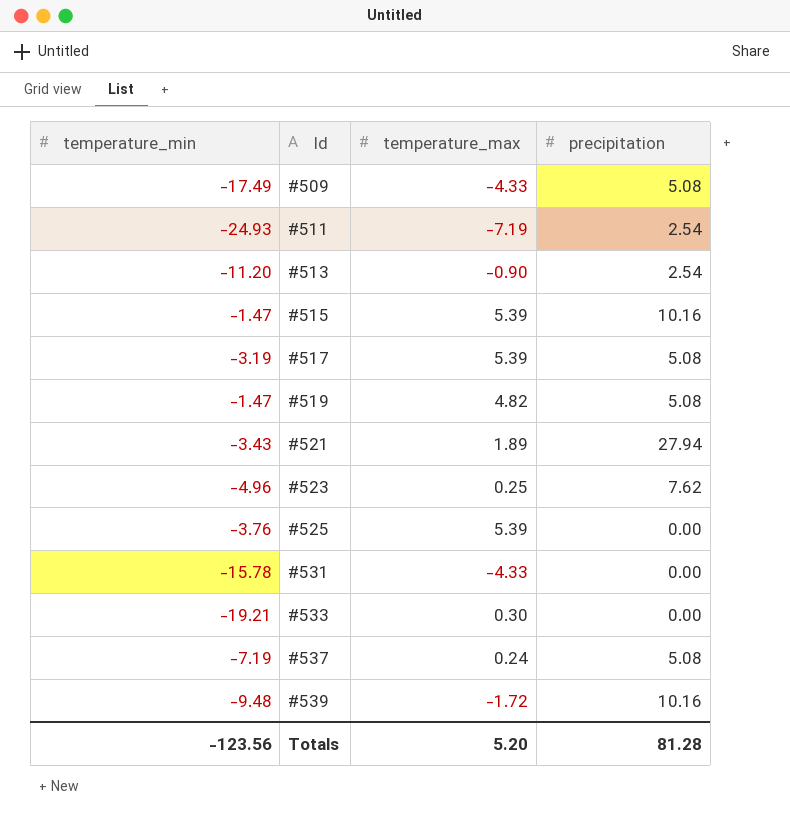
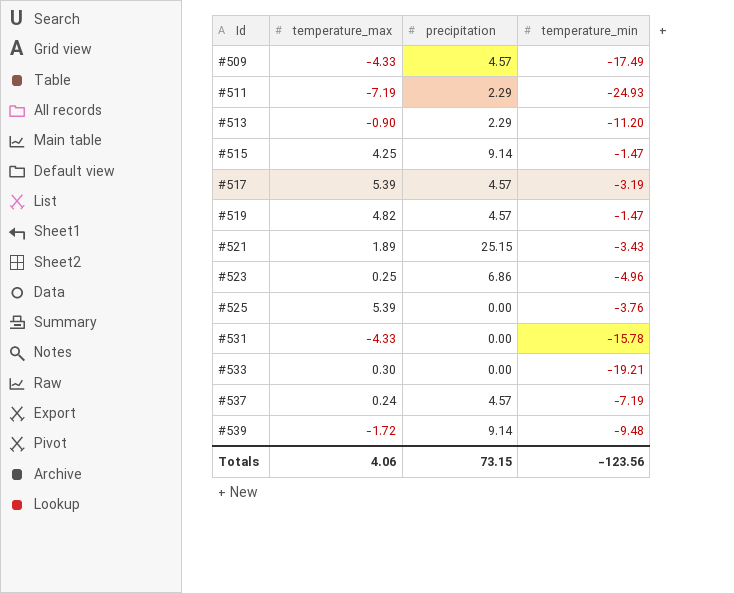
column temperature_min | position: 1 -> 4
#509 | precipitation: 5.08 -> 4.57
#511 | precipitation: 2.54 -> 2.29
#513 | precipitation: 2.54 -> 2.29
#515 | temperature_max: 5.39 -> 4.25
#515 | precipitation: 10.16 -> 9.14
#517 | precipitation: 5.08 -> 4.57
#519 | precipitation: 5.08 -> 4.57
#521 | precipitation: 27.94 -> 25.15
#523 | precipitation: 7.62 -> 6.86
#537 | precipitation: 5.08 -> 4.57
#539 | precipitation: 10.16 -> 9.14
Totals | temperature_max: 5.20 -> 4.06
Totals | precipitation: 81.28 -> 73.15

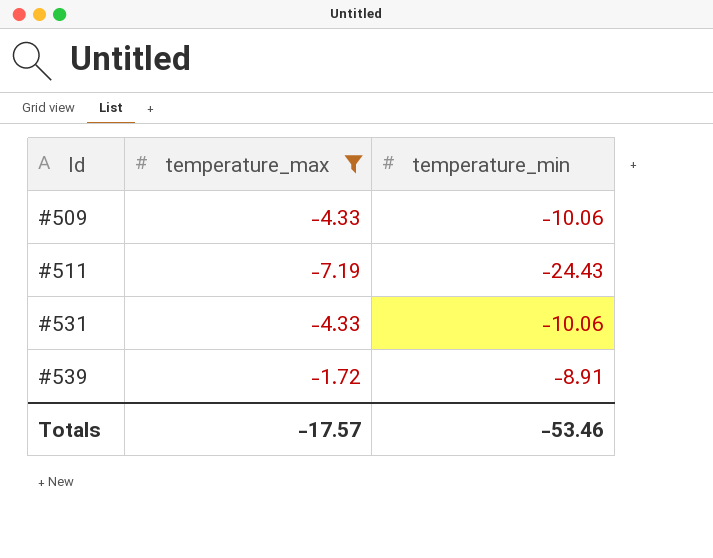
filter: none -> temperature_max <= -1.72
column precipitation | position: 3 -> none
#509 | temperature_min: -17.49 -> -10.06
#511 | temperature_min: -24.93 -> -24.43
#531 | temperature_min: -15.78 -> -10.06
#539 | temperature_min: -9.48 -> -8.91
Totals | temperature_max: 4.06 -> -17.57
Totals | temperature_min: -123.56 -> -53.46

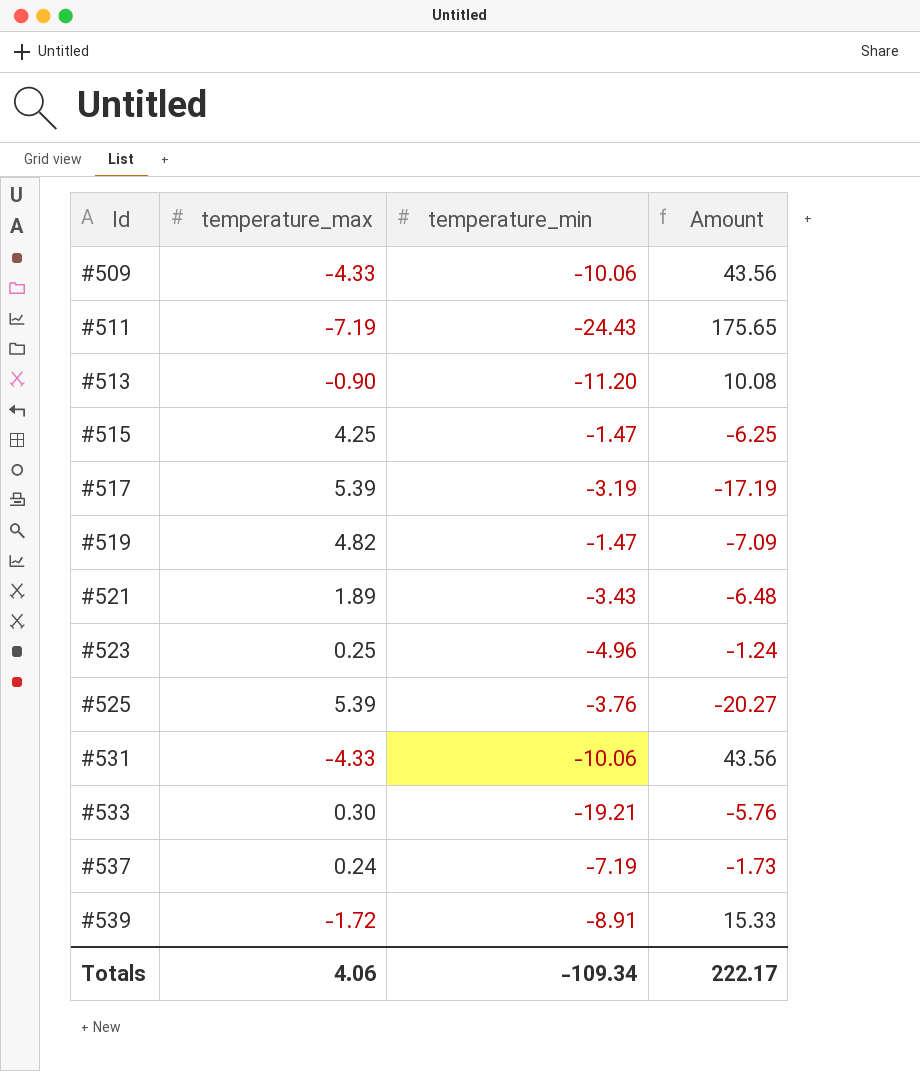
filter: temperature_max <= -1.72 -> none
column Amount | formula: none -> [temperature_max] * [temperature_min]
Totals | temperature_max: -17.57 -> 4.06
Totals | temperature_min: -53.46 -> -109.34

